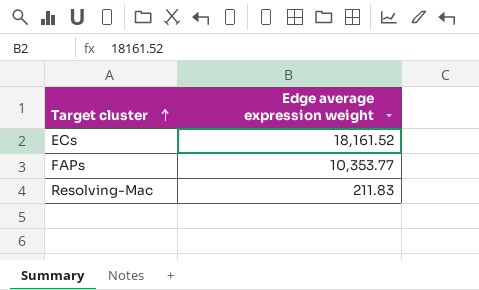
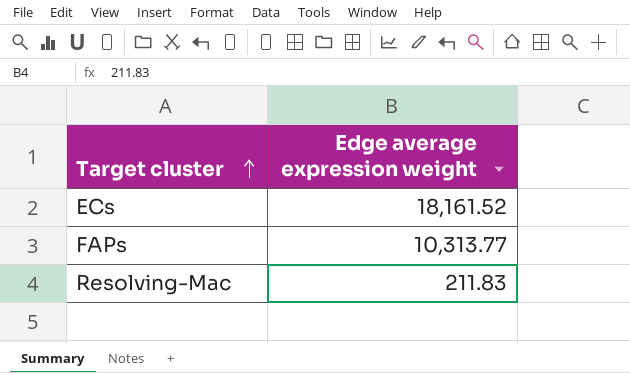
FAPs | Edge average expression weight: 10,353.77 -> 10,313.77

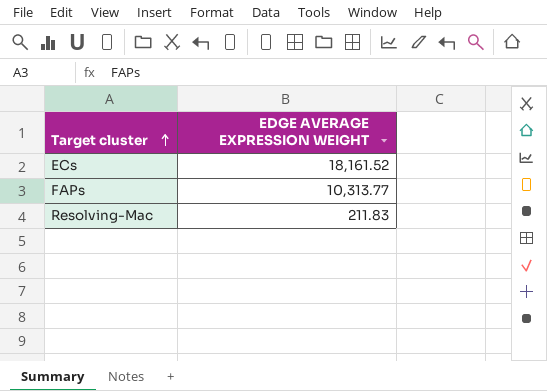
column name: Edge average expression weight -> EDGE AVERAGE EXPRESSION WEIGHT

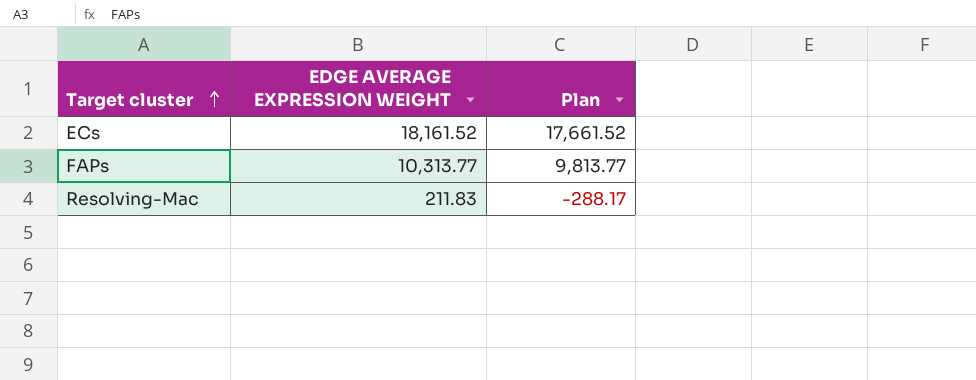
column Plan | formula: none -> [EDGE AVERAGE EXPRESSION WEIGHT] - 500

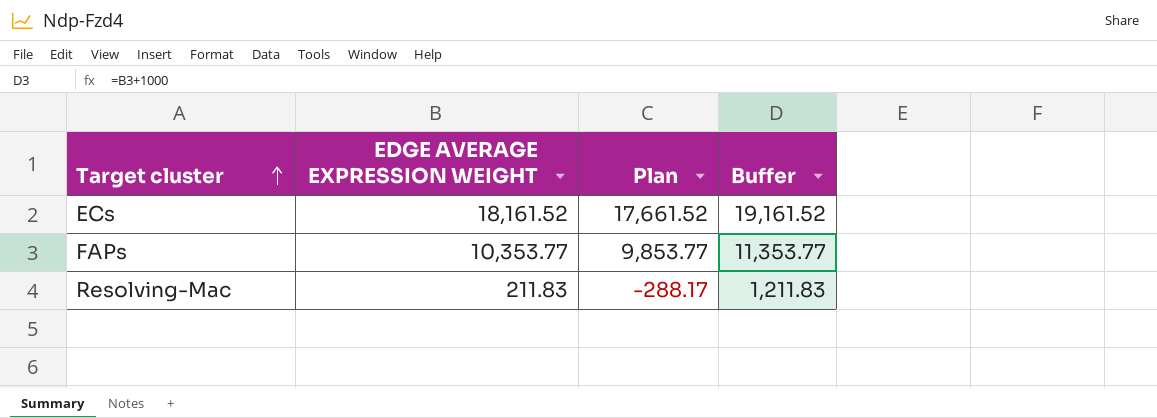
column Buffer | formula: none -> [EDGE AVERAGE EXPRESSION WEIGHT] + 1000
FAPs | EDGE AVERAGE EXPRESSION WEIGHT: 10,313.77 -> 10,353.77
FAPs | Plan: 9,813.77 -> 9,853.77

